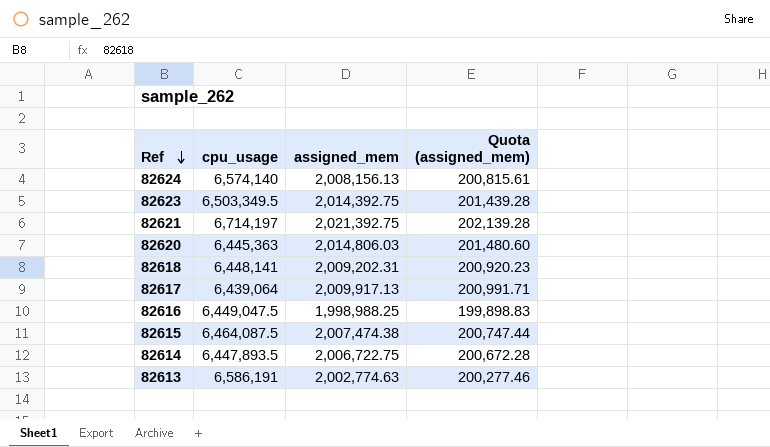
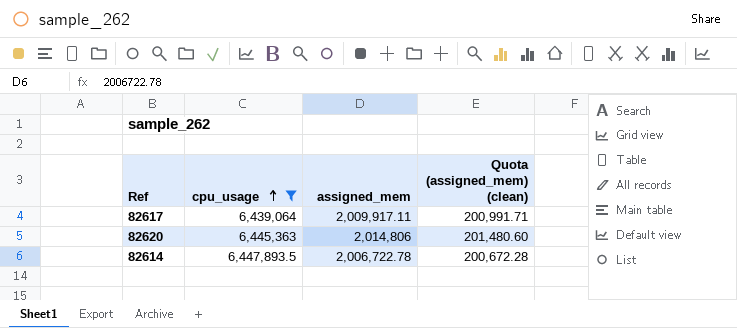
filter: none -> cpu_usage <= 6,447,893.5
row order: Ref descending -> cpu_usage ascending
column name: Quota (assigned_mem) -> Quota (assigned_mem) (clean)
82617 | assigned_mem: 2,009,917.13 -> 2,009,917.11
82620 | assigned_mem: 2,014,806.03 -> 2,014,806
82614 | assigned_mem: 2,006,722.75 -> 2,006,722.78

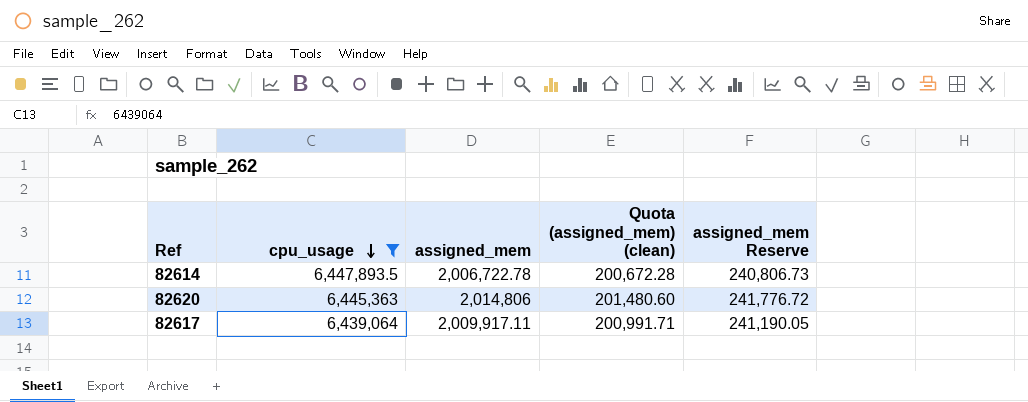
row order: cpu_usage ascending -> cpu_usage descending
column assigned_mem Reserve | formula: none -> [assigned_mem] * 0.12

